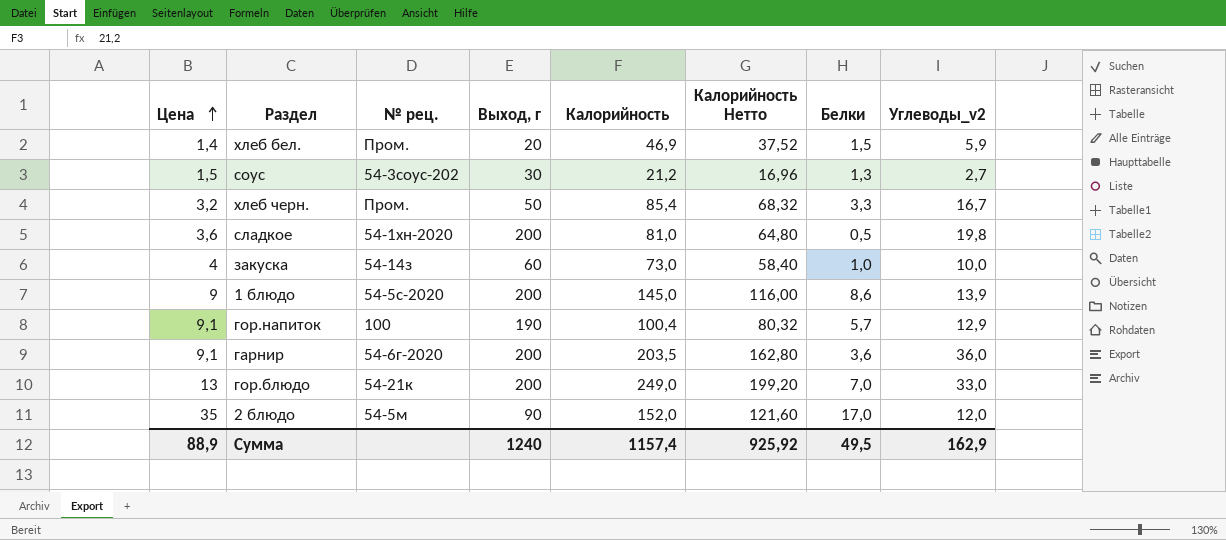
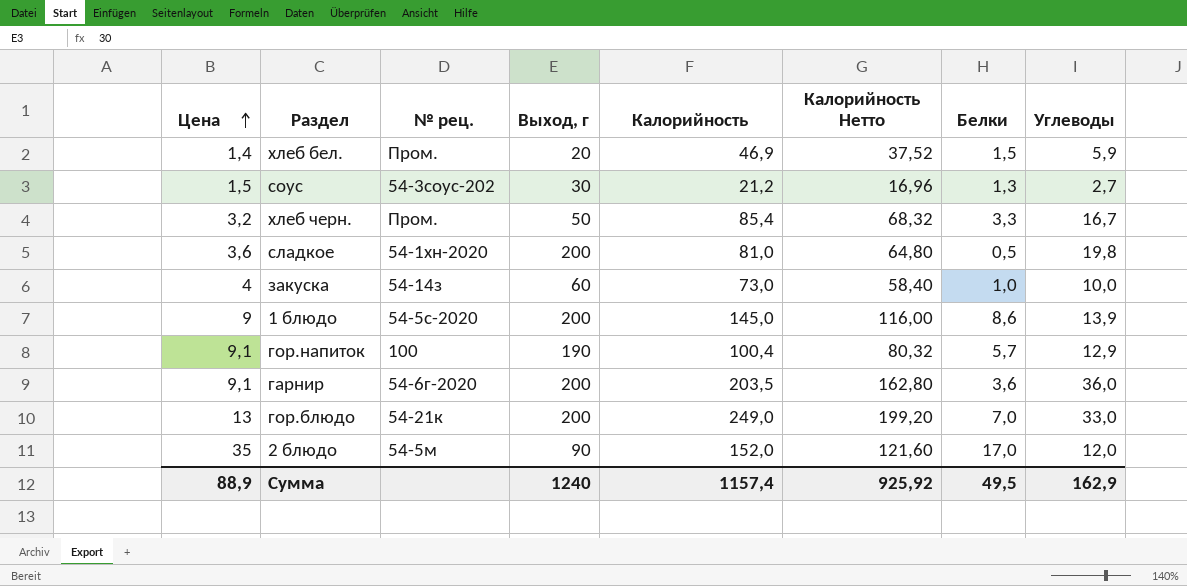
column name: Углеводы_v2 -> Углеводы

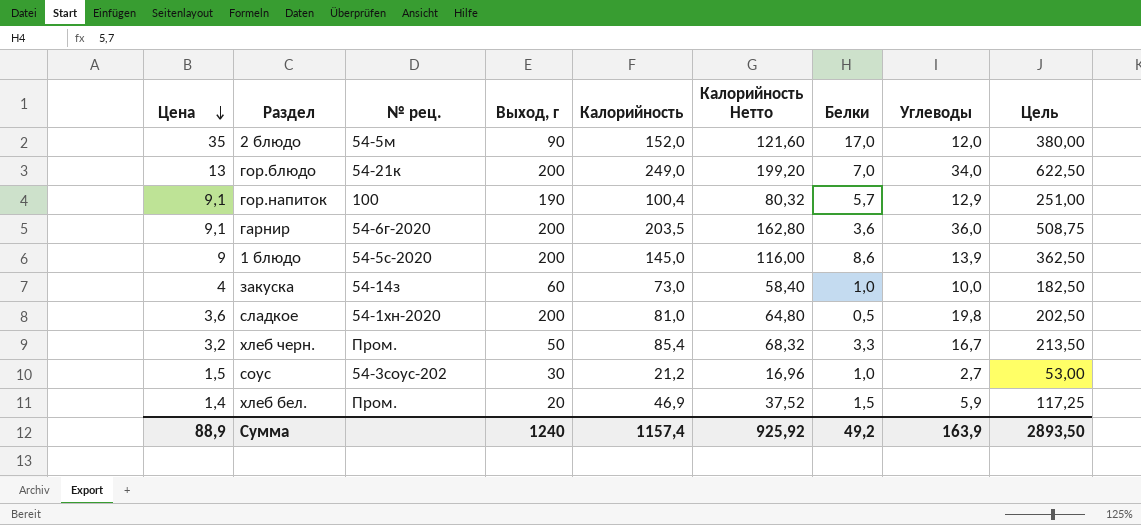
row order: Цена ascending -> Цена descending
column Цель | formula: none -> [Калорийность] * 2,5
гор.блюдо | Углеводы: 33,0 -> 34,0
соус | Белки: 1,3 -> 1,0
Сумма | Белки: 49,5 -> 49,2
Сумма | Углеводы: 162,9 -> 163,9

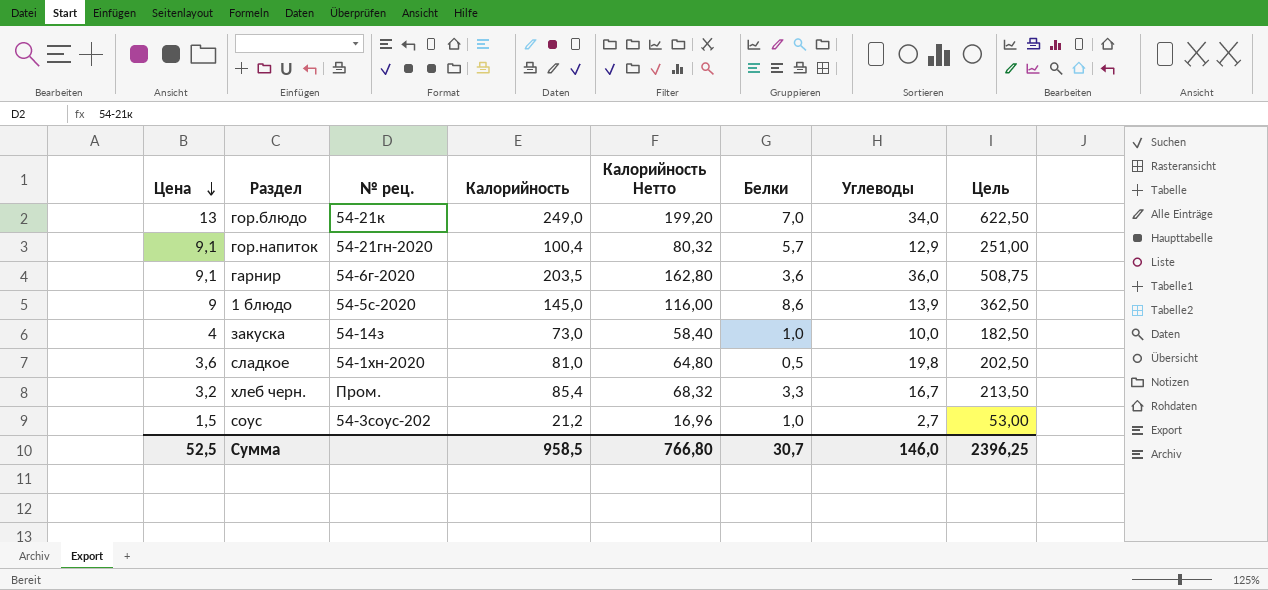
column Выход, г | position: 4 -> none
row 2 блюдо: 35 | 54-5м | 90 | 152,0 | 121,60 | 17,0 | 12,0 | 380,00 -> none
row хлеб бел.: 1,4 | Пром. | 20 | 46,9 | 37,52 | 1,5 | 5,9 | 117,25 -> none
гор.напиток | № рец.: 100 -> 54-21гн-2020
Сумма | Цена: 88,9 -> 52,5
Сумма | Калорийность: 1157,4 -> 958,5
Сумма | Калорийность Нетто: 925,92 -> 766,80
Сумма | Белки: 49,2 -> 30,7
Сумма | Углеводы: 163,9 -> 146,0
Сумма | Цель: 2893,50 -> 2396,25

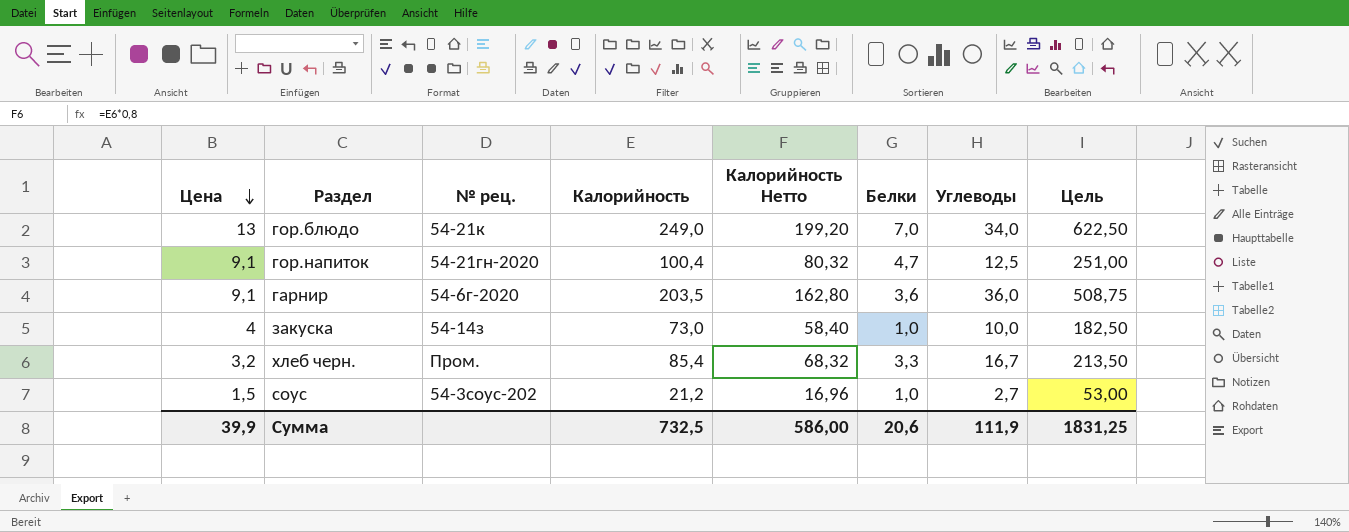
row 1 блюдо: 9 | 54-5с-2020 | 145,0 | 116,00 | 8,6 | 13,9 | 362,50 -> none
row сладкое: 3,6 | 54-1хн-2020 | 81,0 | 64,80 | 0,5 | 19,8 | 202,50 -> none
гор.напиток | Белки: 5,7 -> 4,7
гор.напиток | Углеводы: 12,9 -> 12,5
Сумма | Цена: 52,5 -> 39,9
Сумма | Калорийность: 958,5 -> 732,5
Сумма | Калорийность Нетто: 766,80 -> 586,00
Сумма | Белки: 30,7 -> 20,6
Сумма | Углеводы: 146,0 -> 111,9
Сумма | Цель: 2396,25 -> 1831,25

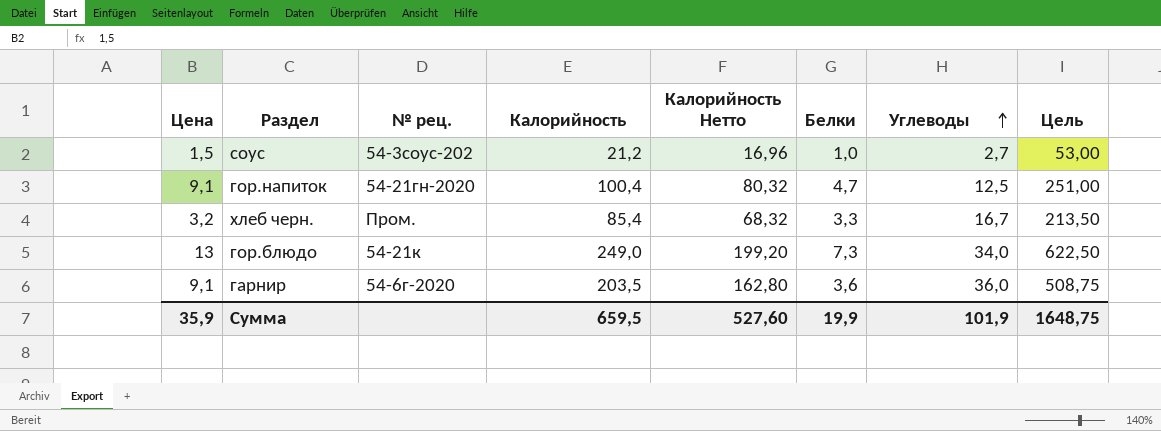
row order: Цена descending -> Углеводы ascending
row закуска: 4 | 54-14з | 73,0 | 58,40 | 1,0 | 10,0 | 182,50 -> none
гор.блюдо | Белки: 7,0 -> 7,3
Сумма | Цена: 39,9 -> 35,9
Сумма | Калорийность: 732,5 -> 659,5
Сумма | Калорийность Нетто: 586,00 -> 527,60
Сумма | Белки: 20,6 -> 19,9
Сумма | Углеводы: 111,9 -> 101,9
Сумма | Цель: 1831,25 -> 1648,75

